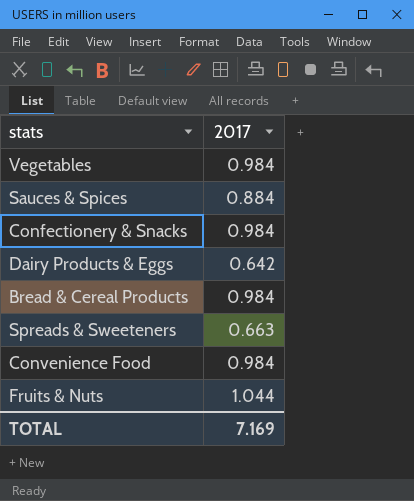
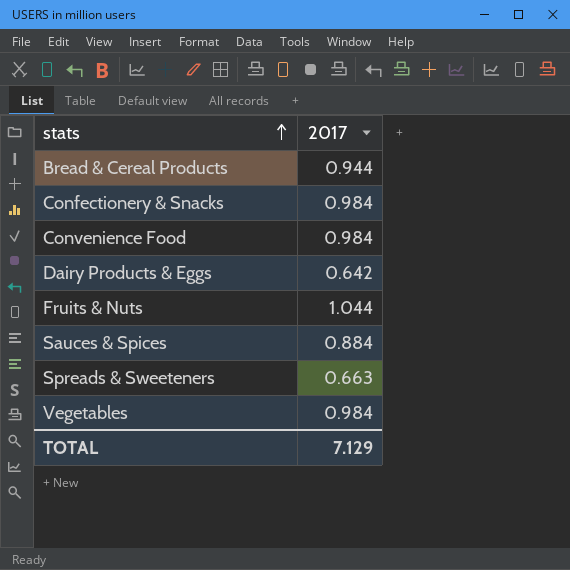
row order: none -> stats ascending
Bread & Cereal Products | 2017: 0.984 -> 0.944
TOTAL | 2017: 7.169 -> 7.129

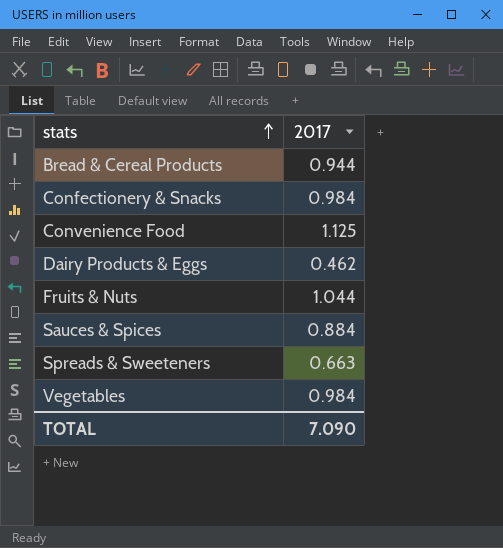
Convenience Food | 2017: 0.984 -> 1.125
Dairy Products & Eggs | 2017: 0.642 -> 0.462
TOTAL | 2017: 7.129 -> 7.090

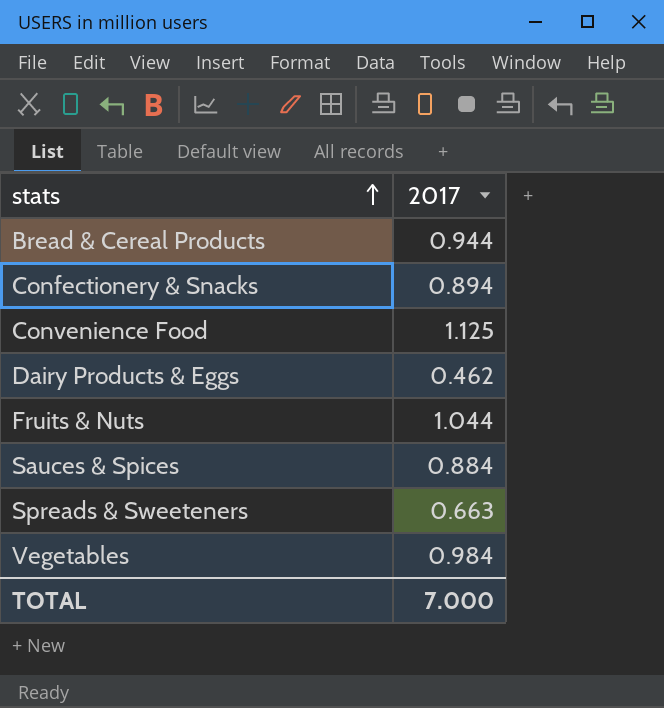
Confectionery & Snacks | 2017: 0.984 -> 0.894
TOTAL | 2017: 7.090 -> 7.000

